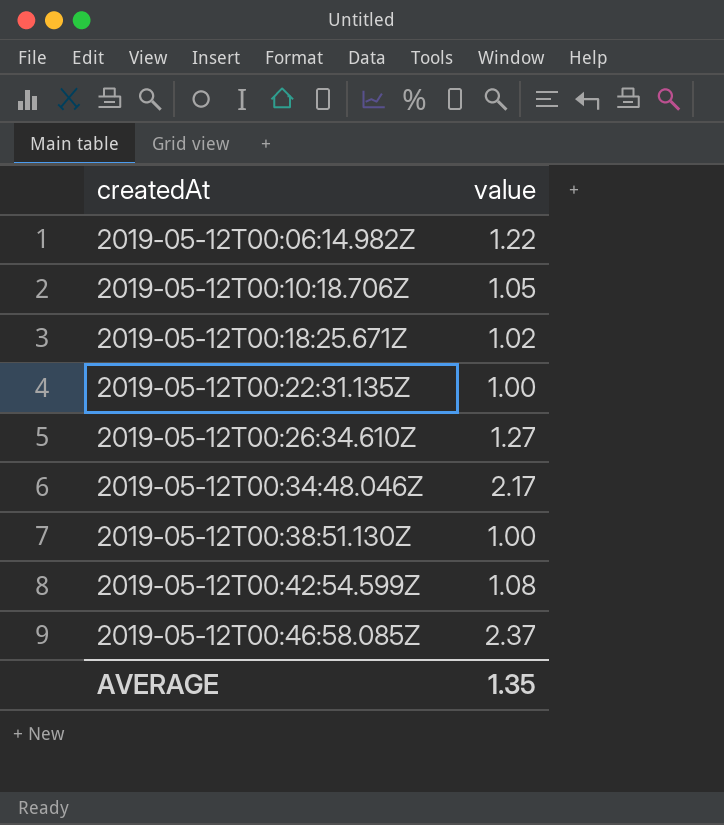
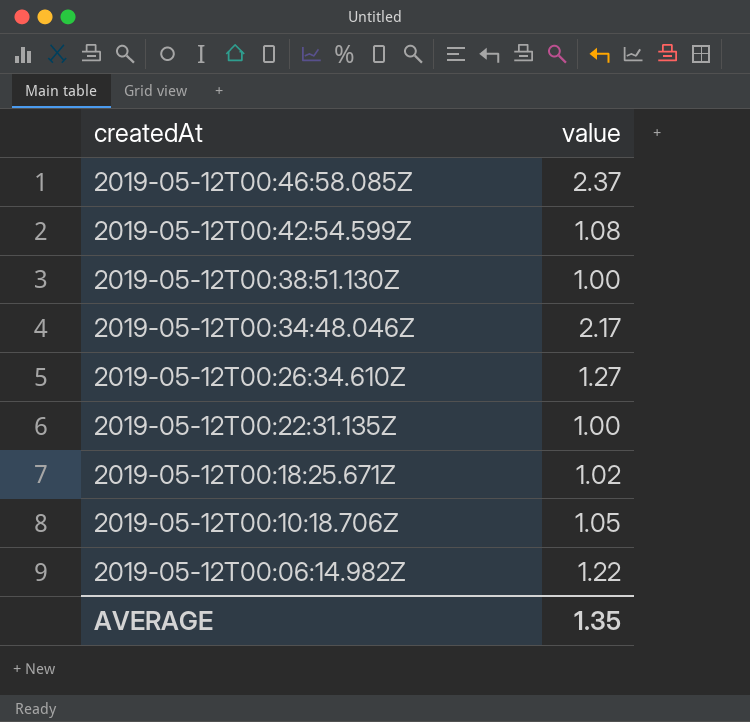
row order: createdAt ascending -> createdAt descending

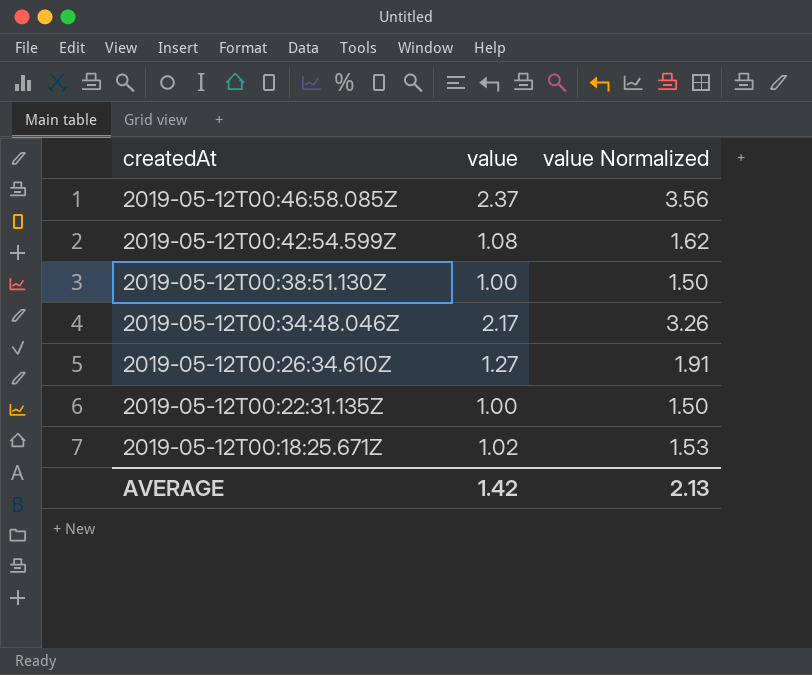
column value Normalized | formula: none -> [value] * 1.5
row 2019-05-12T00:10:18.706Z: 1.05 -> none
row 2019-05-12T00:06:14.982Z: 1.22 -> none
AVERAGE | value: 1.35 -> 1.42

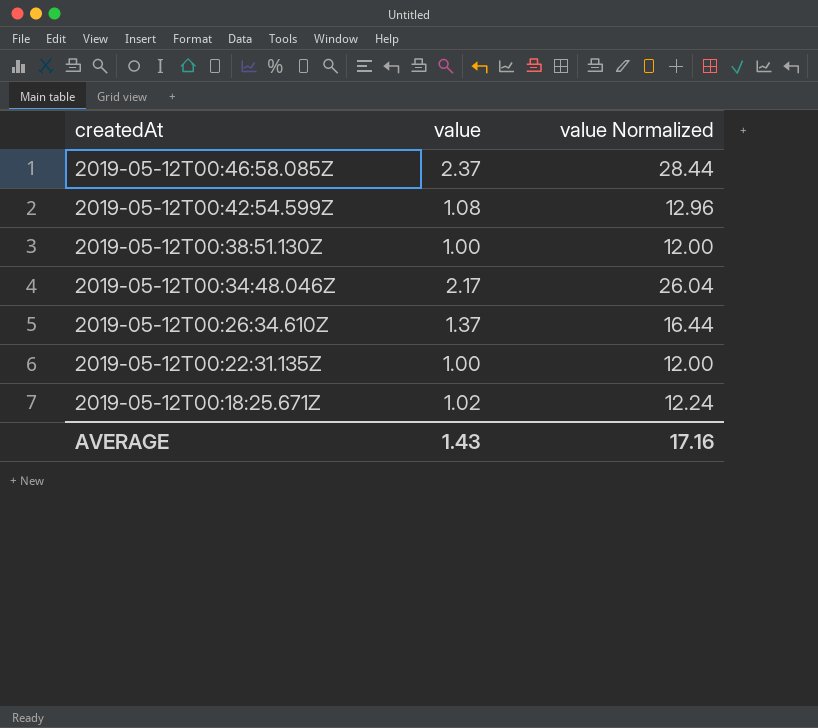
column value Normalized | formula: [value] * 1.5 -> [value] * 12
2019-05-12T00:26:34.610Z | value: 1.27 -> 1.37
AVERAGE | value: 1.42 -> 1.43
AVERAGE | value Normalized: 2.13 -> 17.16

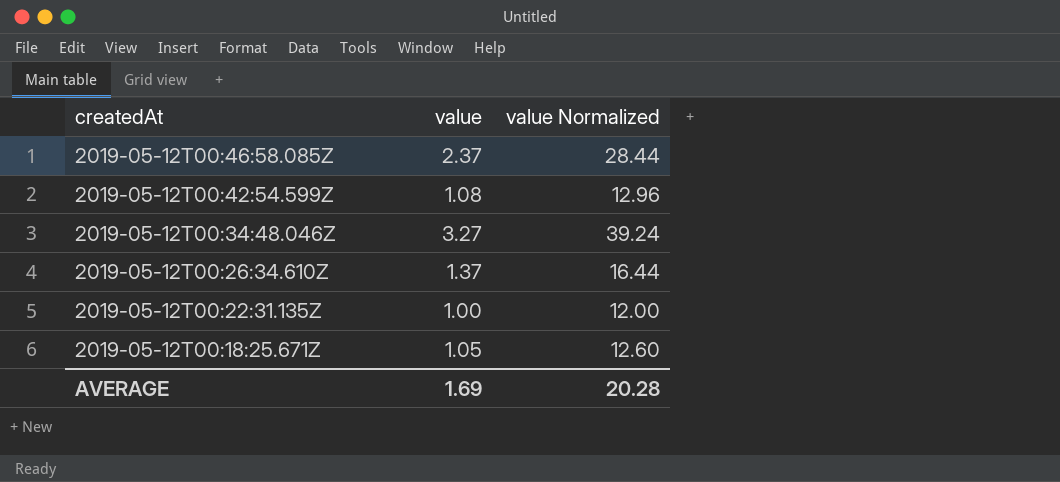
row 2019-05-12T00:38:51.130Z: 1.00 | 12.00 -> none
2019-05-12T00:34:48.046Z | value: 2.17 -> 3.27
2019-05-12T00:34:48.046Z | value Normalized: 26.04 -> 39.24
2019-05-12T00:18:25.671Z | value: 1.02 -> 1.05
2019-05-12T00:18:25.671Z | value Normalized: 12.24 -> 12.60
AVERAGE | value: 1.43 -> 1.69
AVERAGE | value Normalized: 17.16 -> 20.28

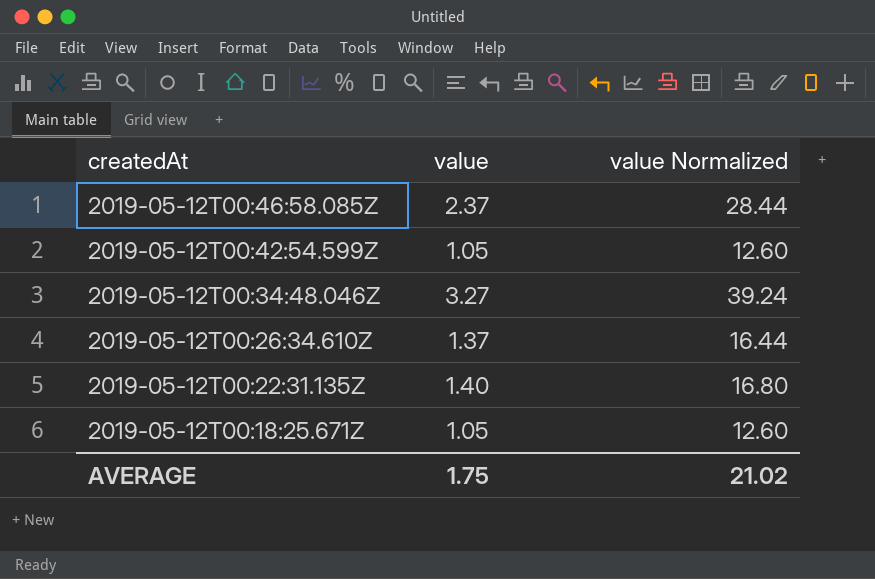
2019-05-12T00:42:54.599Z | value: 1.08 -> 1.05
2019-05-12T00:42:54.599Z | value Normalized: 12.96 -> 12.60
2019-05-12T00:22:31.135Z | value: 1.00 -> 1.40
2019-05-12T00:22:31.135Z | value Normalized: 12.00 -> 16.80
AVERAGE | value: 1.69 -> 1.75
AVERAGE | value Normalized: 20.28 -> 21.02

